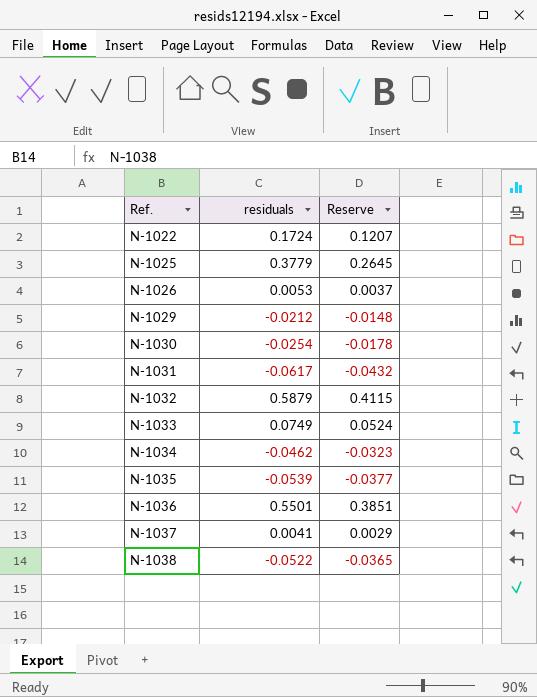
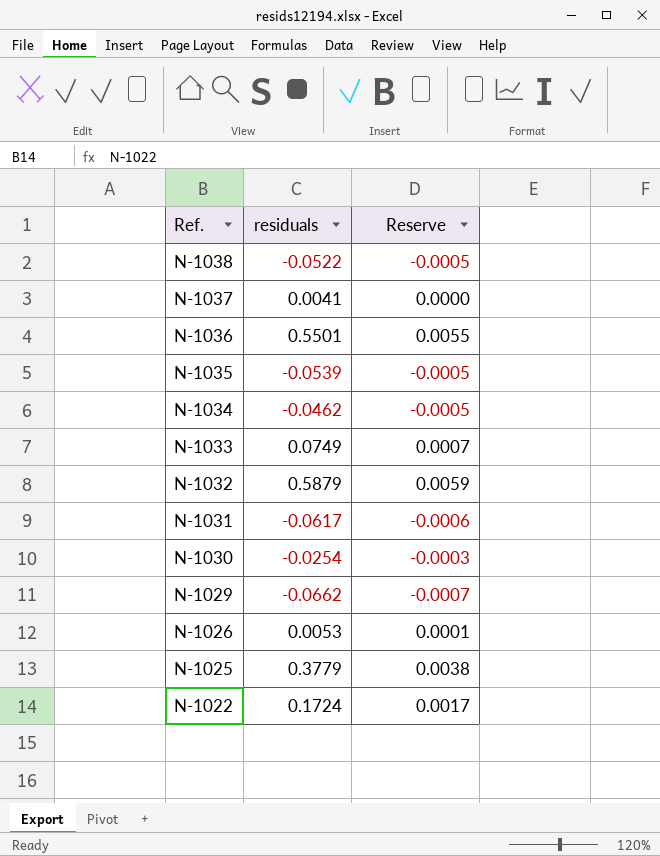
row order: Ref. ascending -> Ref. descending
column Reserve | formula: [residuals] * 0.7 -> [residuals] * 0.01
N-1029 | residuals: -0.0212 -> -0.0662

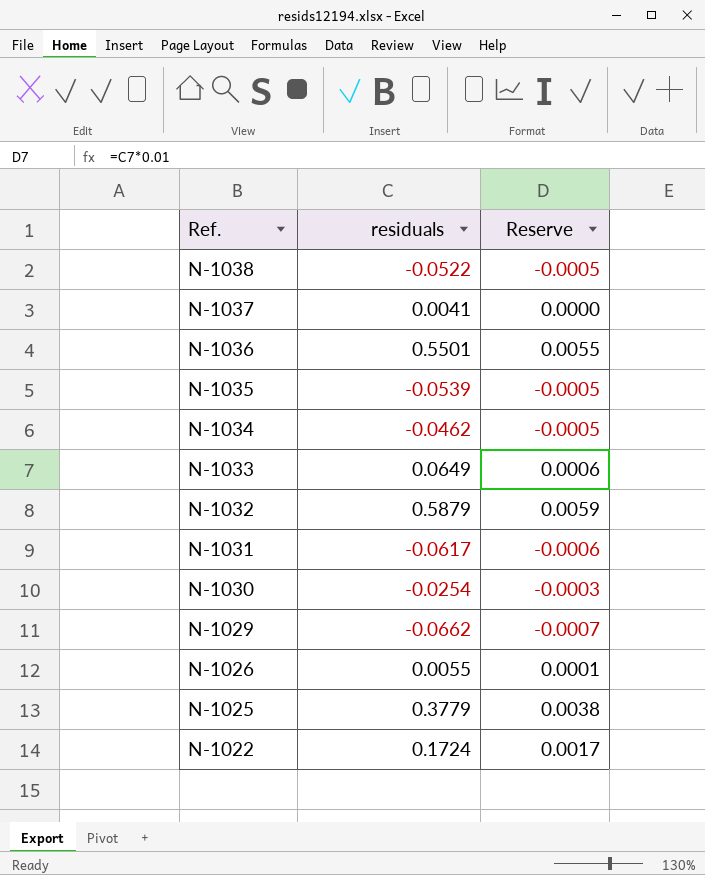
N-1033 | residuals: 0.0749 -> 0.0649
N-1033 | Reserve: 0.0007 -> 0.0006
N-1026 | residuals: 0.0053 -> 0.0055

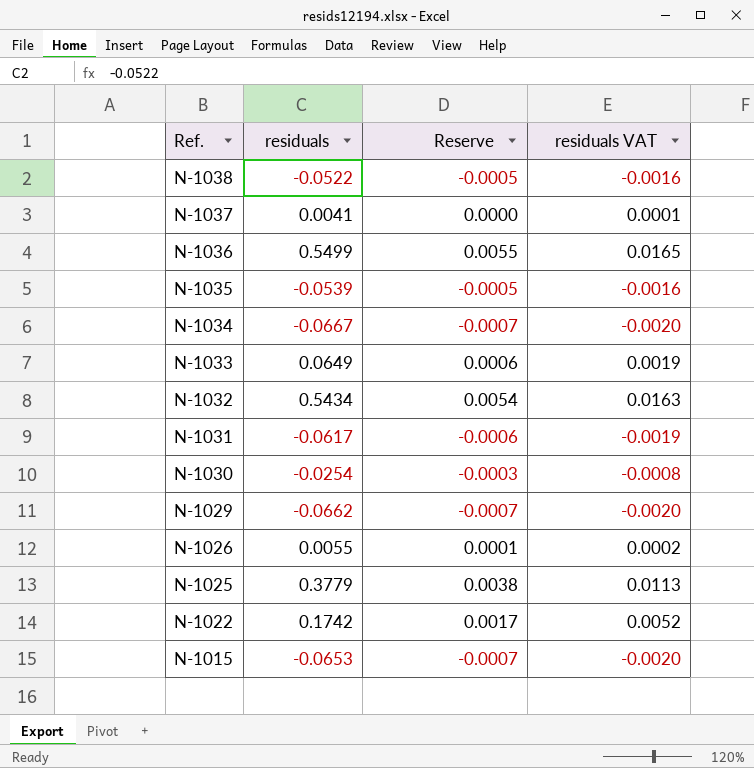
column residuals VAT | formula: none -> [residuals] * 0.03
N-1036 | residuals: 0.5501 -> 0.5499
N-1034 | residuals: -0.0462 -> -0.0667
N-1034 | Reserve: -0.0005 -> -0.0007
N-1032 | residuals: 0.5879 -> 0.5434
N-1032 | Reserve: 0.0059 -> 0.0054
N-1022 | residuals: 0.1724 -> 0.1742
row N-1015: none -> -0.0653 | -0.0007 | -0.0020

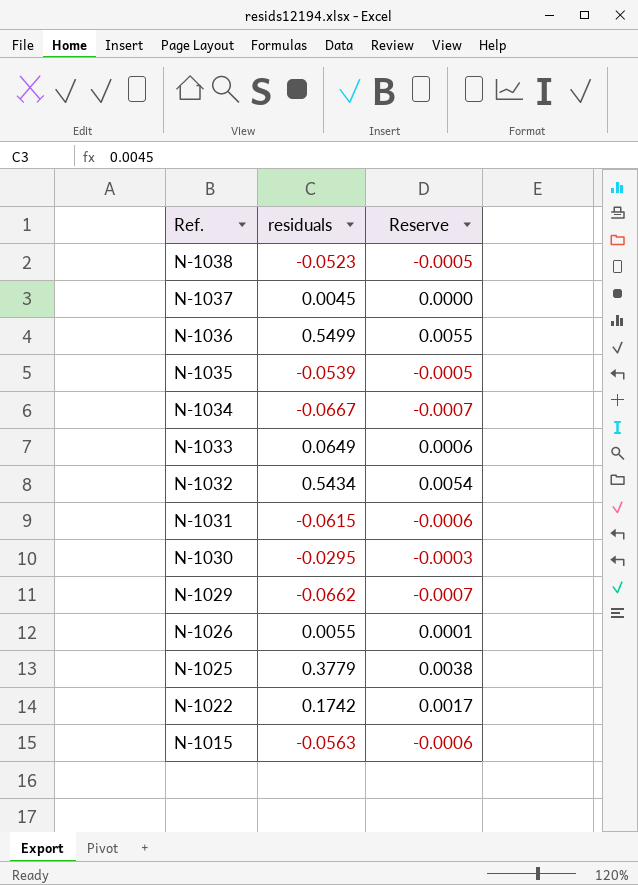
column residuals VAT | formula: [residuals] * 0.03 -> none
N-1038 | residuals: -0.0522 -> -0.0523
N-1037 | residuals: 0.0041 -> 0.0045
N-1031 | residuals: -0.0617 -> -0.0615
N-1030 | residuals: -0.0254 -> -0.0295
N-1015 | residuals: -0.0653 -> -0.0563
N-1015 | Reserve: -0.0007 -> -0.0006

